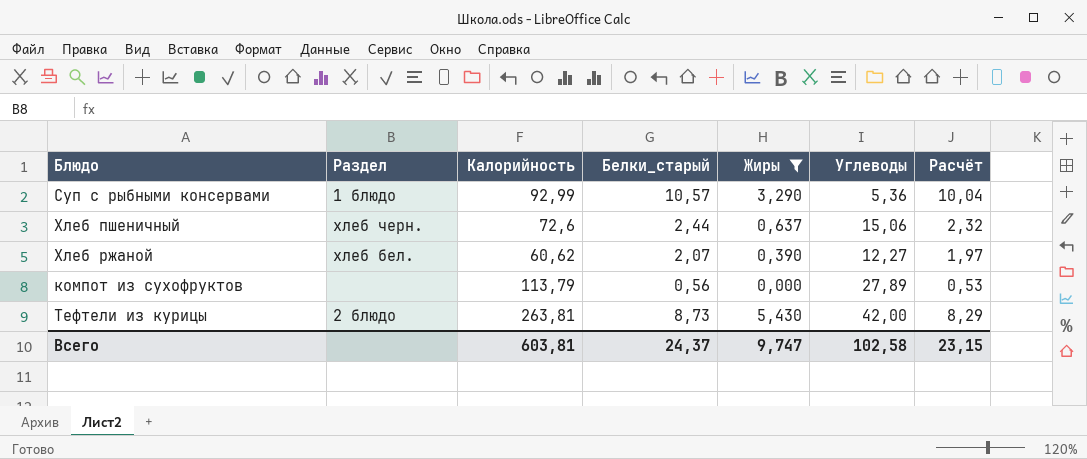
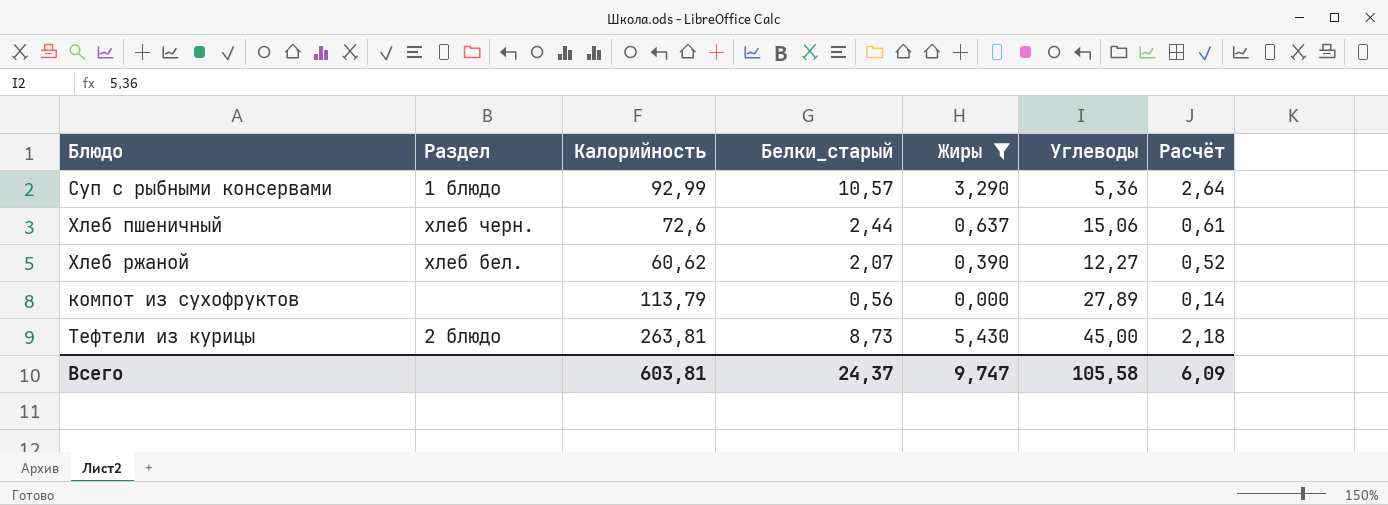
column Расчёт | formula: [Белки_старый] * 0,95 -> [Белки_старый] * 0,25
Тефтели из курицы | Углеводы: 42,00 -> 45,00
Всего | Углеводы: 102,58 -> 105,58
Всего | Расчёт: 23,15 -> 6,09

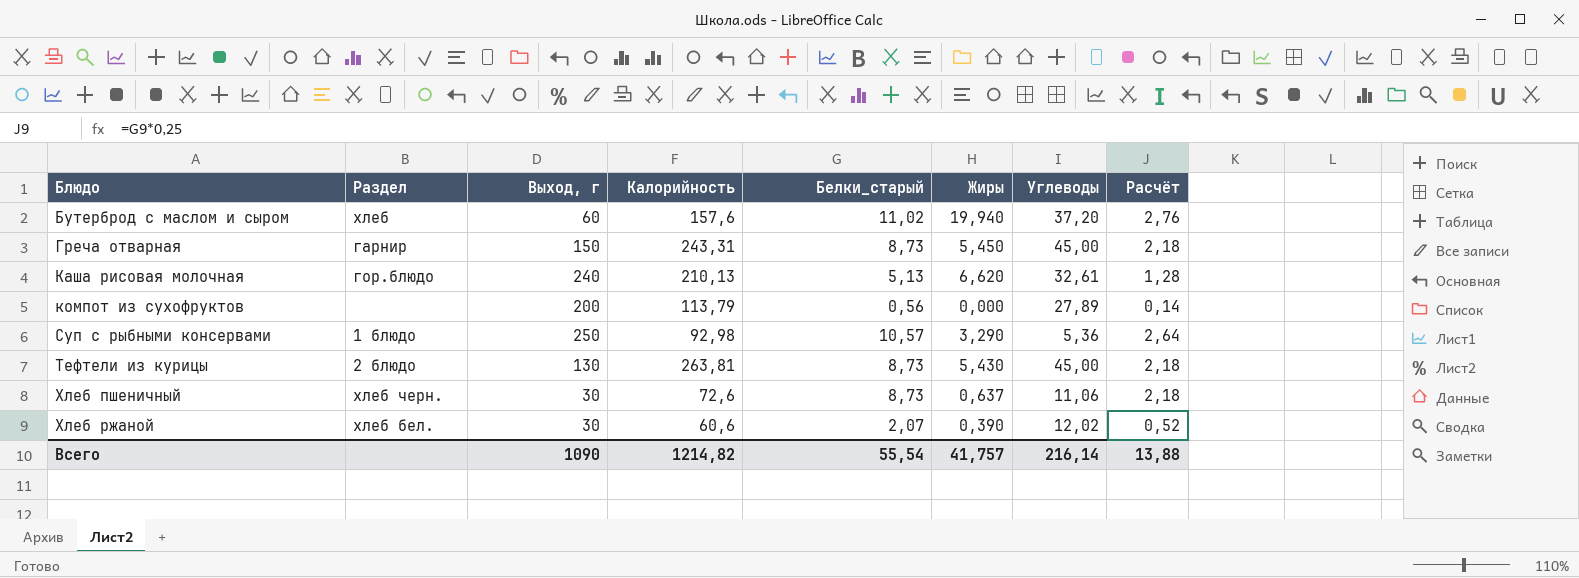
filter: Жиры <= 5,430 -> none
row order: none -> Блюдо ascending
column Выход, г | position: none -> 3
Суп с рыбными консервами | Калорийность: 92,99 -> 92,98
Хлеб пшеничный | Белки_старый: 2,44 -> 8,73
Хлеб пшеничный | Углеводы: 15,06 -> 11,06
Хлеб пшеничный | Расчёт: 0,61 -> 2,18
Хлеб ржаной | Калорийность: 60,62 -> 60,6
Хлеб ржаной | Углеводы: 12,27 -> 12,02
Всего | Калорийность: 603,81 -> 1214,82
Всего | Белки_старый: 24,37 -> 55,54
Всего | Жиры: 9,747 -> 41,757
Всего | Углеводы: 105,58 -> 216,14
Всего | Расчёт: 6,09 -> 13,88

